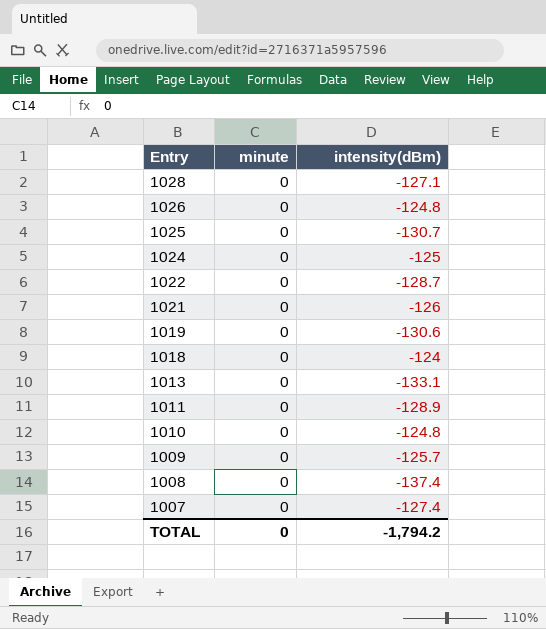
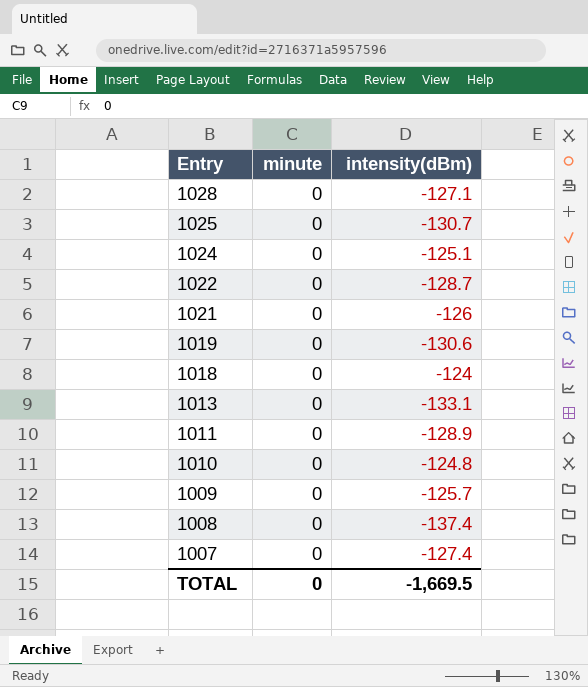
row 1026: 0 | -124.8 -> none
1024 | intensity(dBm): -125 -> -125.1
TOTAL | intensity(dBm): -1,794.2 -> -1,669.5

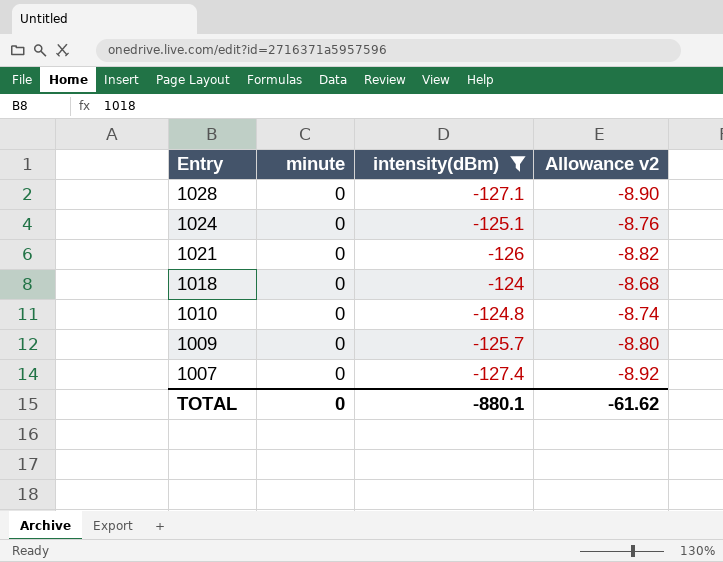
filter: none -> intensity(dBm) >= -127.4
column Allowance v2 | formula: none -> [intensity(dBm)] * 0.07
TOTAL | intensity(dBm): -1,669.5 -> -880.1

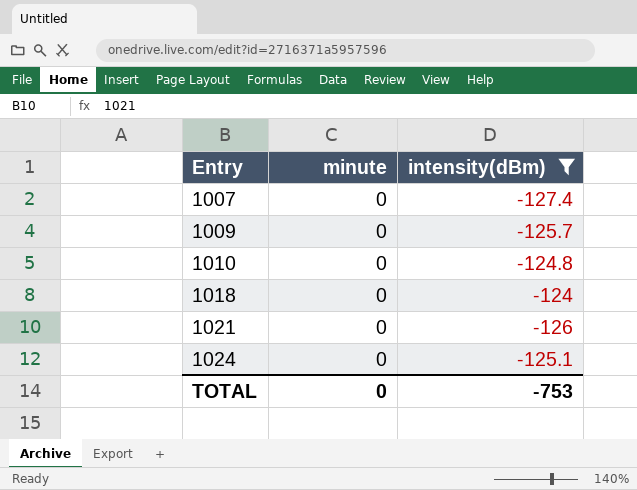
row order: Entry descending -> Entry ascending
column Allowance v2 | formula: [intensity(dBm)] * 0.07 -> none
row 1028: 0 | -127.1 | -8.90 -> none
TOTAL | intensity(dBm): -880.1 -> -753

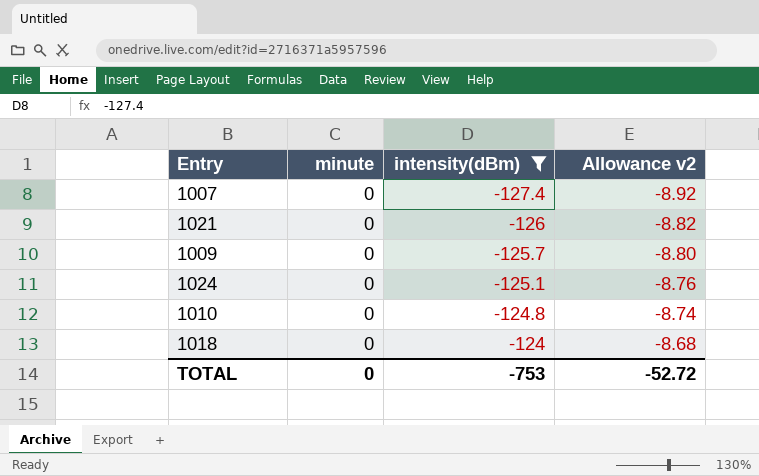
row order: Entry ascending -> intensity(dBm) ascending
column Allowance v2 | formula: none -> [intensity(dBm)] * 0.07

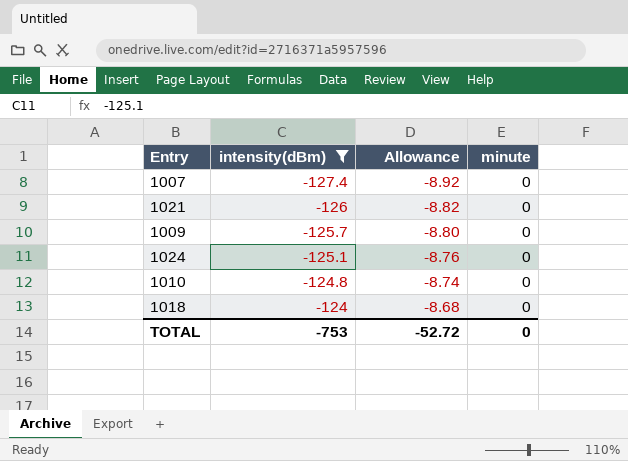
column name: Allowance v2 -> Allowance
column minute | position: 2 -> 4

